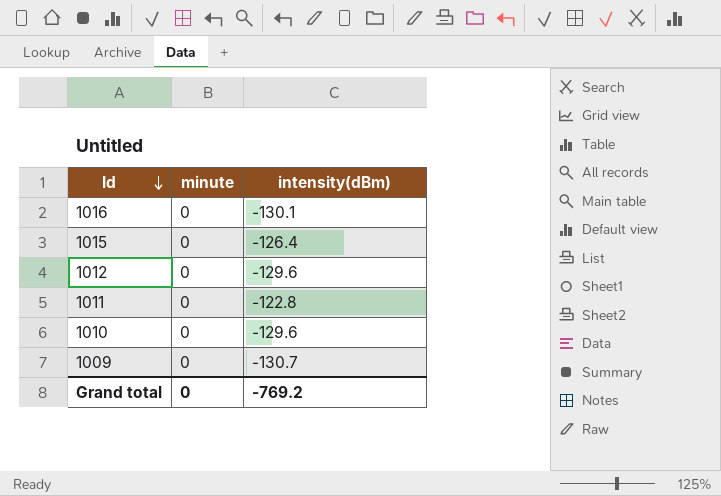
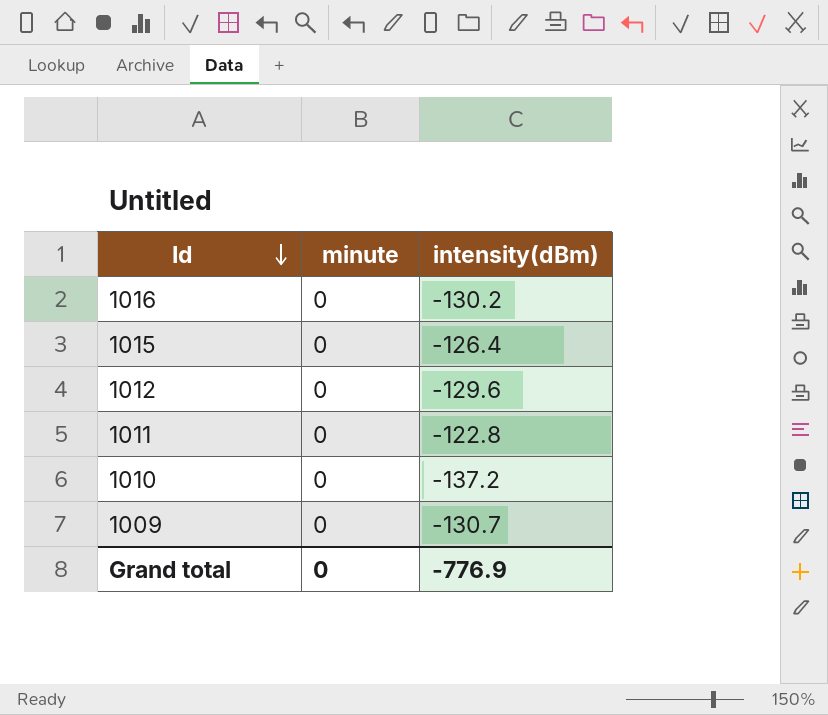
1016 | intensity(dBm): -130.1 -> -130.2
1010 | intensity(dBm): -129.6 -> -137.2
Grand total | intensity(dBm): -769.2 -> -776.9

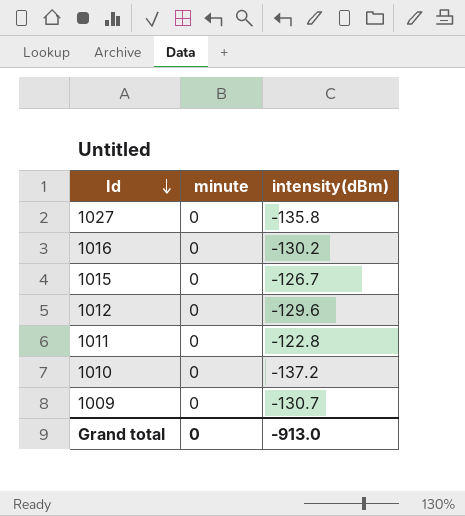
row 1027: none -> 0 | -135.8
1015 | intensity(dBm): -126.4 -> -126.7
Grand total | intensity(dBm): -776.9 -> -913.0

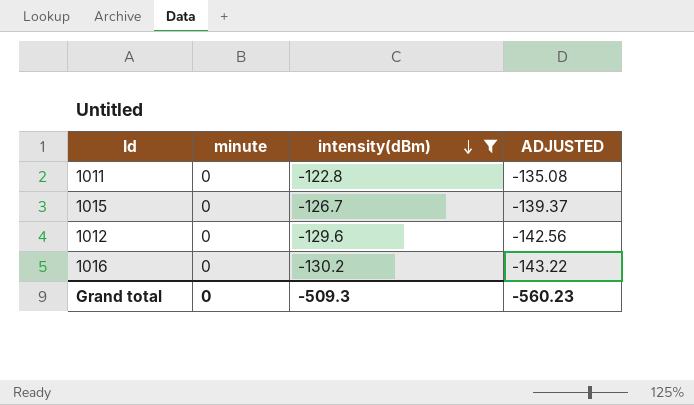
filter: none -> intensity(dBm) >= -130.2
row order: Id descending -> intensity(dBm) descending
column ADJUSTED | formula: none -> [intensity(dBm)] * 1.1
Grand total | intensity(dBm): -913.0 -> -509.3

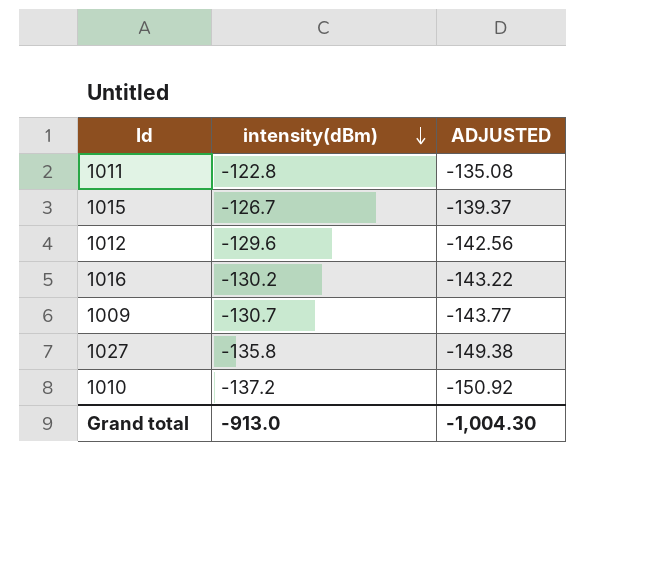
filter: intensity(dBm) >= -130.2 -> none
column minute | position: 2 -> none
Grand total | intensity(dBm): -509.3 -> -913.0
Grand total | ADJUSTED: -560.23 -> -1,004.30

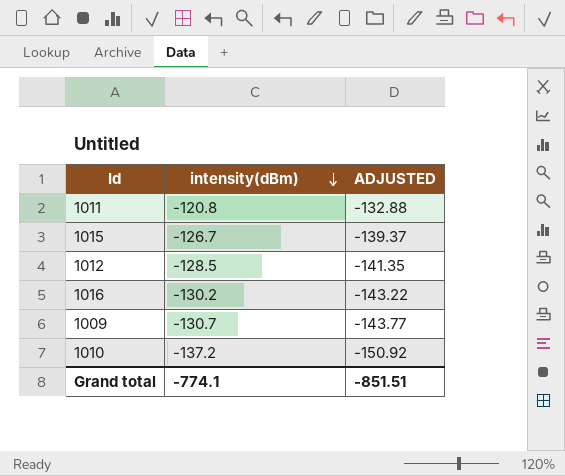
row 1027: -135.8 | -149.38 -> none
1011 | intensity(dBm): -122.8 -> -120.8
1011 | ADJUSTED: -135.08 -> -132.88
1012 | intensity(dBm): -129.6 -> -128.5
1012 | ADJUSTED: -142.56 -> -141.35
Grand total | intensity(dBm): -913.0 -> -774.1
Grand total | ADJUSTED: -1,004.30 -> -851.51

